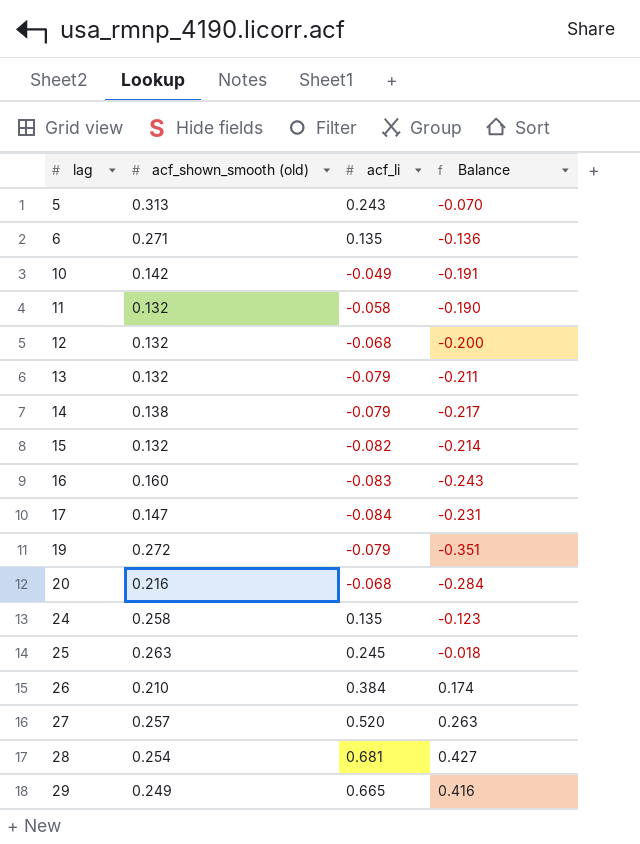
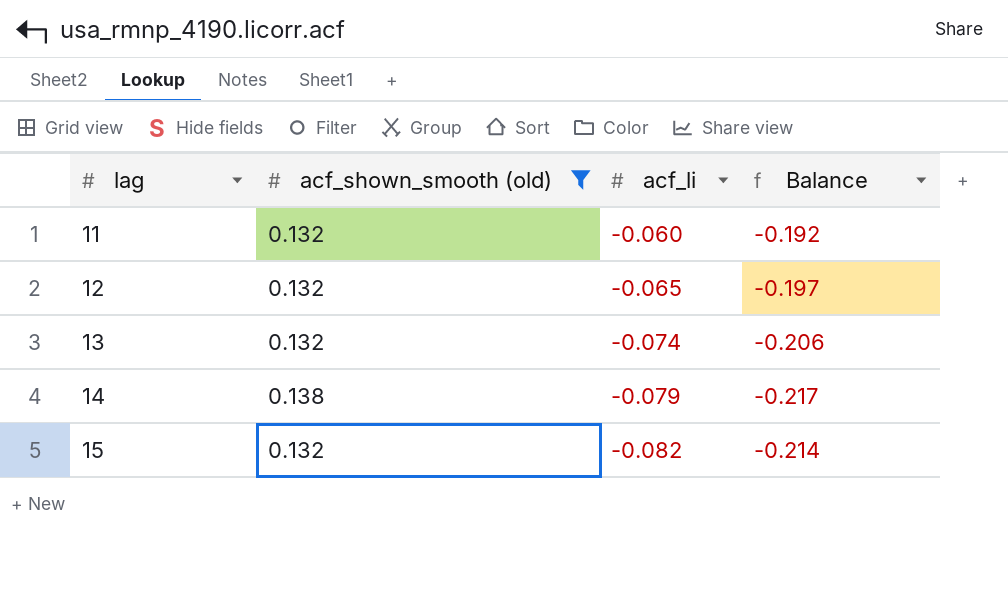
filter: none -> acf_shown_smooth (old) <= 0.138
11 | acf_li: -0.058 -> -0.060
11 | Balance: -0.190 -> -0.192
12 | acf_li: -0.068 -> -0.065
12 | Balance: -0.200 -> -0.197
13 | acf_li: -0.079 -> -0.074
13 | Balance: -0.211 -> -0.206

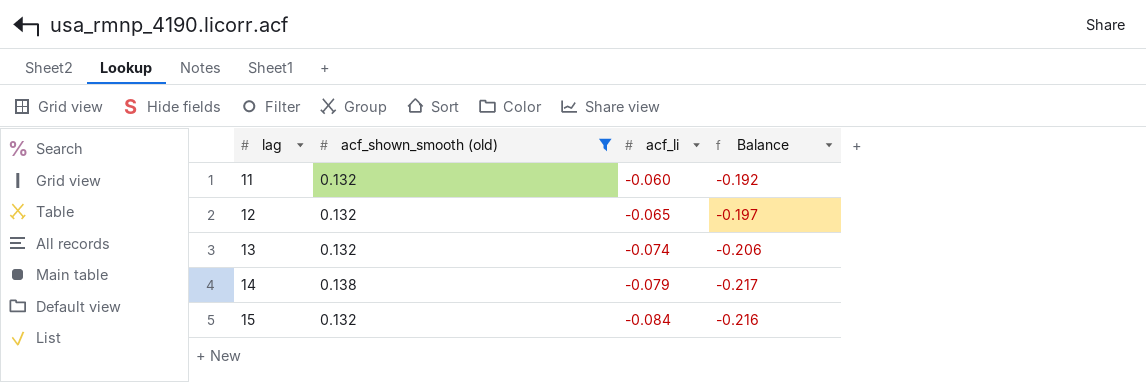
15 | acf_li: -0.082 -> -0.084
15 | Balance: -0.214 -> -0.216

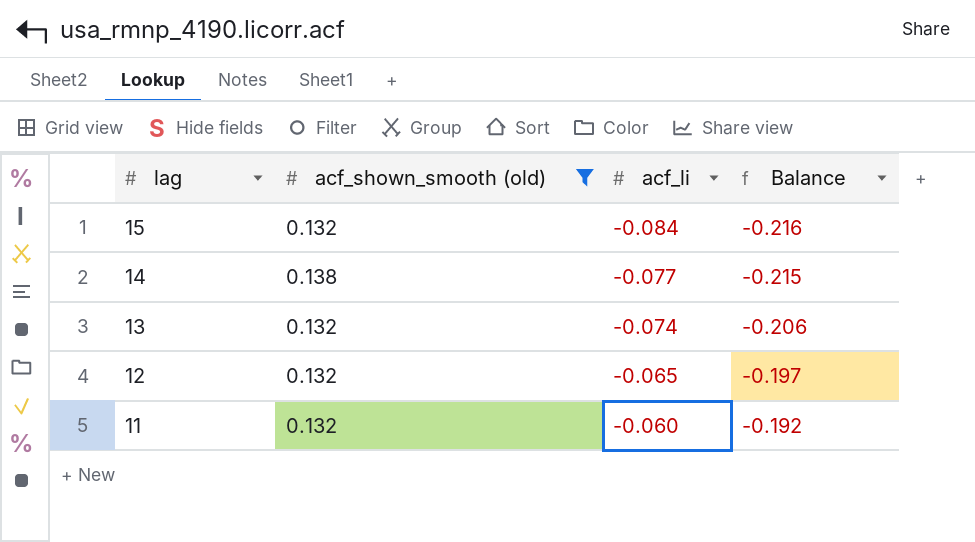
row order: lag ascending -> lag descending
14 | acf_li: -0.079 -> -0.077
14 | Balance: -0.217 -> -0.215

